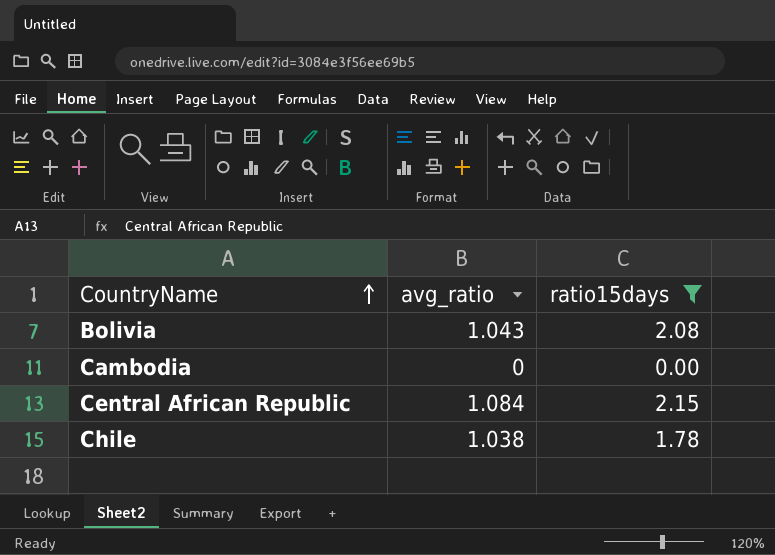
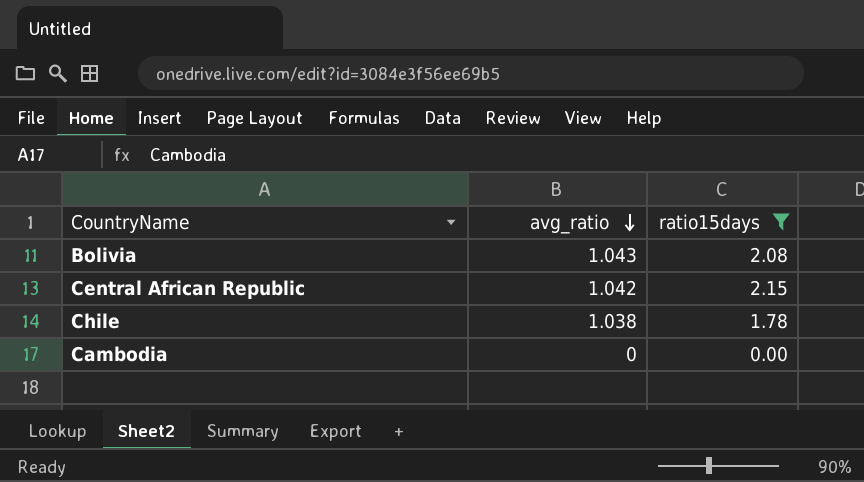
row order: CountryName ascending -> avg_ratio descending
Central African Republic | avg_ratio: 1.084 -> 1.042

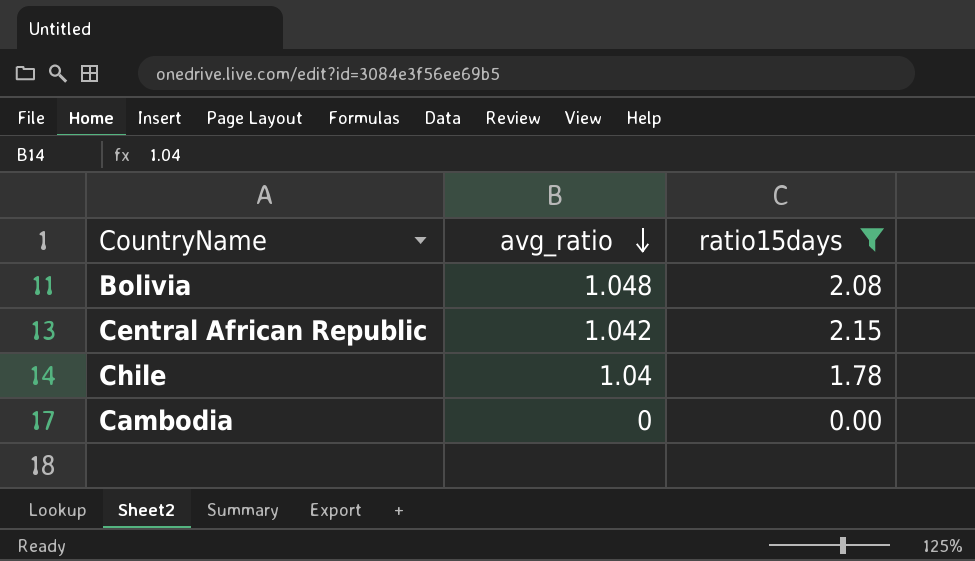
Bolivia | avg_ratio: 1.043 -> 1.048
Chile | avg_ratio: 1.038 -> 1.04

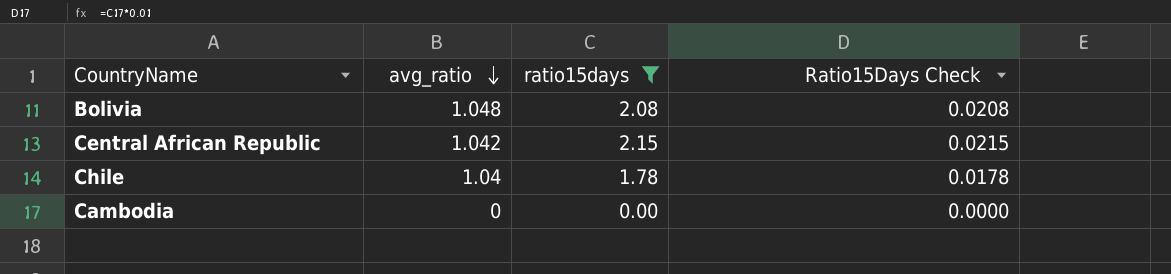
column Ratio15Days Check | formula: none -> [ratio15days] * 0.01

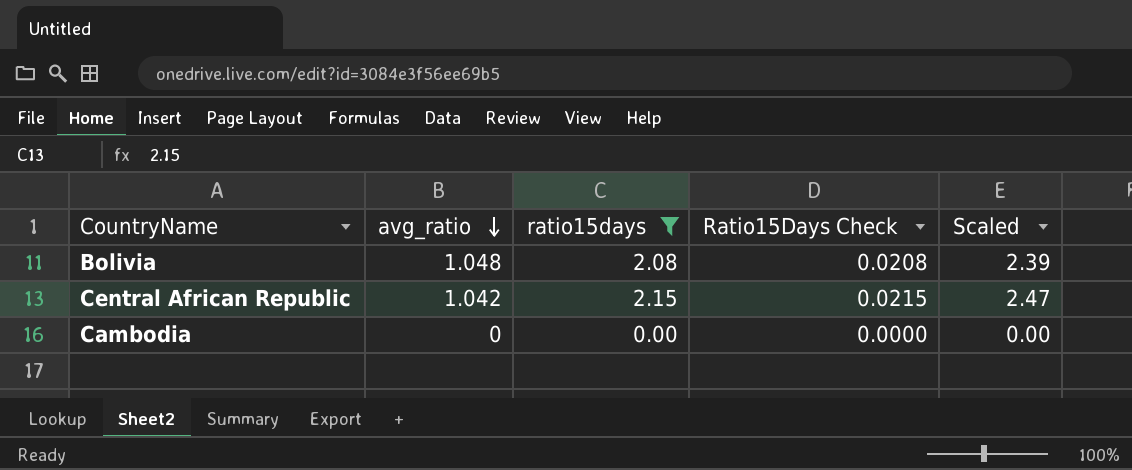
column Scaled | formula: none -> [ratio15days] * 1.15
row Chile: 1.04 | 1.78 | 0.0178 -> none

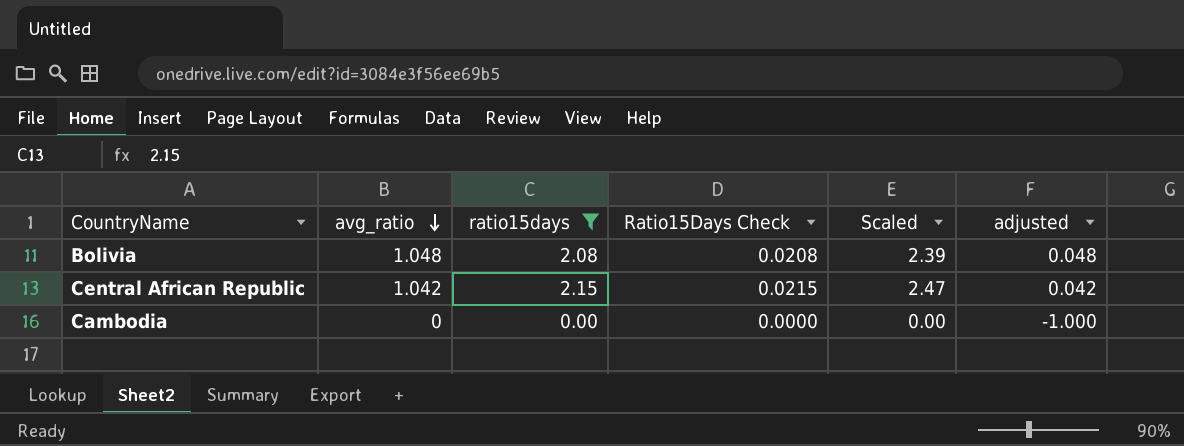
column adjusted | formula: none -> [avg_ratio] - 1

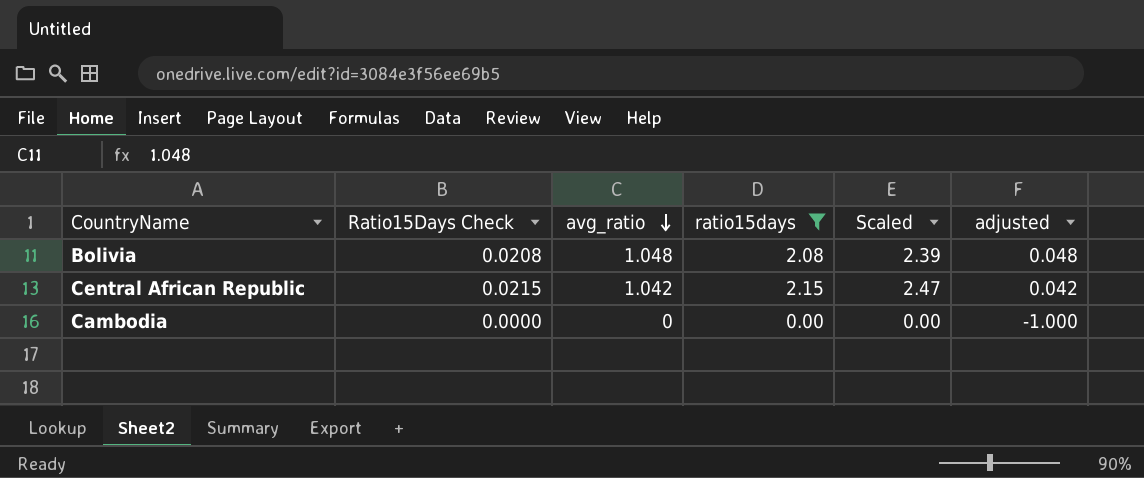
column Ratio15Days Check | position: 4 -> 2

